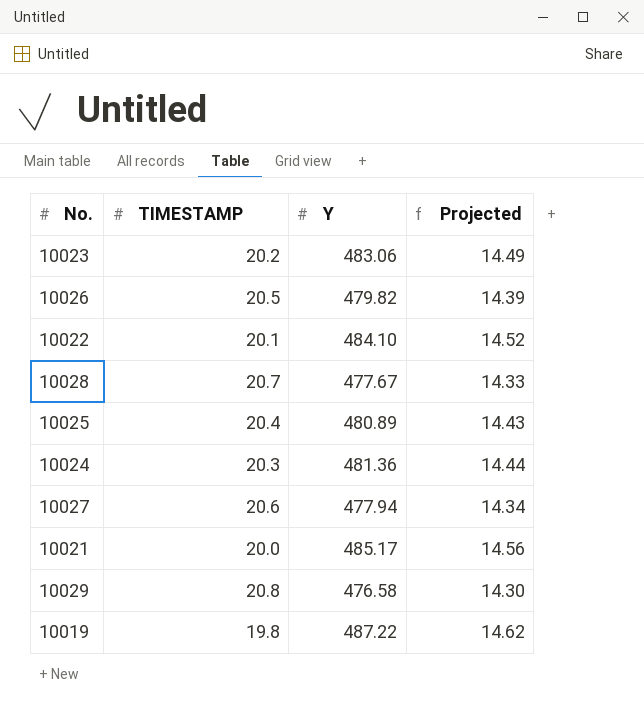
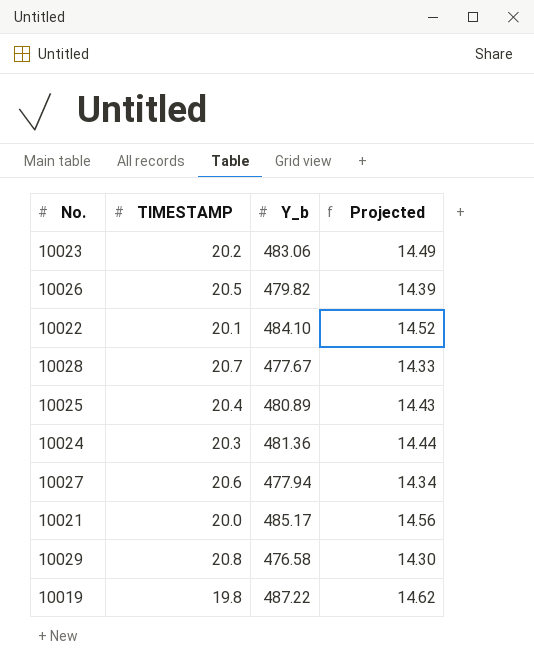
column name: Y -> Y_b

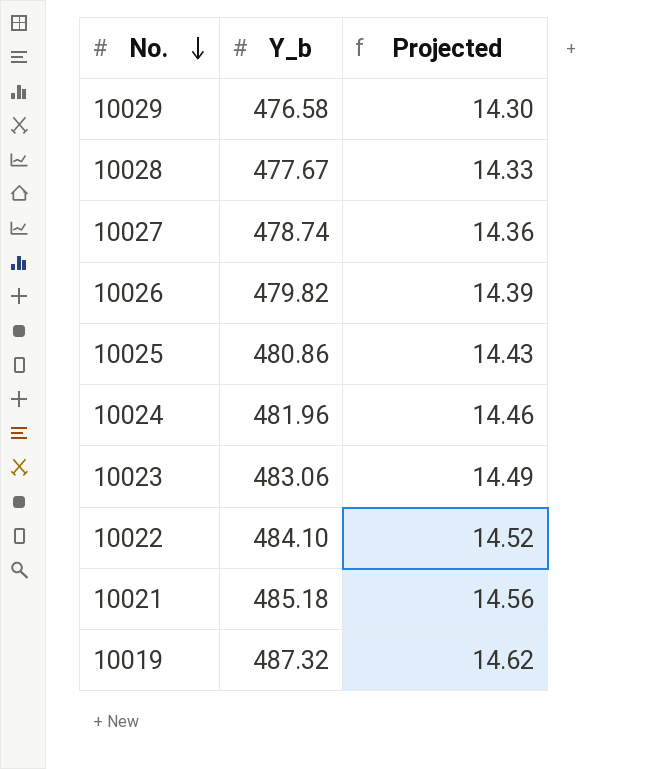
row order: none -> No. descending
column TIMESTAMP | position: 2 -> none
10027 | Y_b: 477.94 -> 478.74
10027 | Projected: 14.34 -> 14.36
10025 | Y_b: 480.89 -> 480.86
10024 | Y_b: 481.36 -> 481.96
10024 | Projected: 14.44 -> 14.46
10021 | Y_b: 485.17 -> 485.18
10019 | Y_b: 487.22 -> 487.32

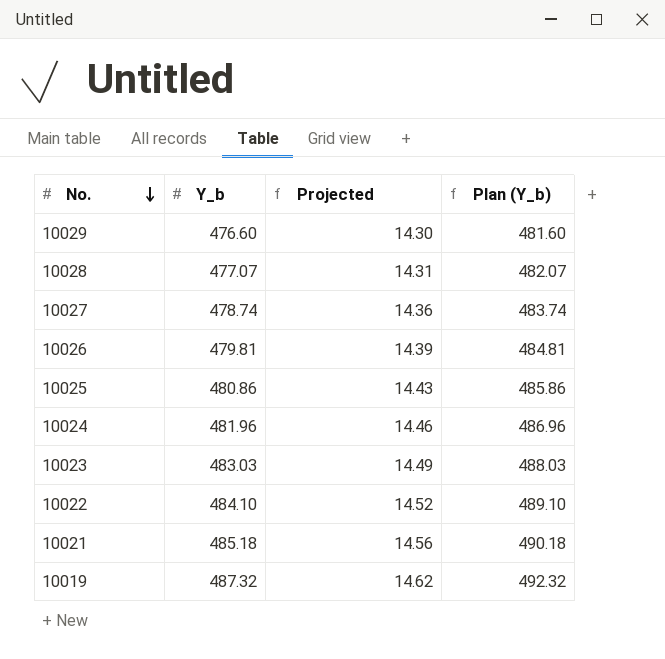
column Plan (Y_b) | formula: none -> [Y_b] + 5
10029 | Y_b: 476.58 -> 476.60
10028 | Y_b: 477.67 -> 477.07
10028 | Projected: 14.33 -> 14.31
10026 | Y_b: 479.82 -> 479.81
10023 | Y_b: 483.06 -> 483.03

